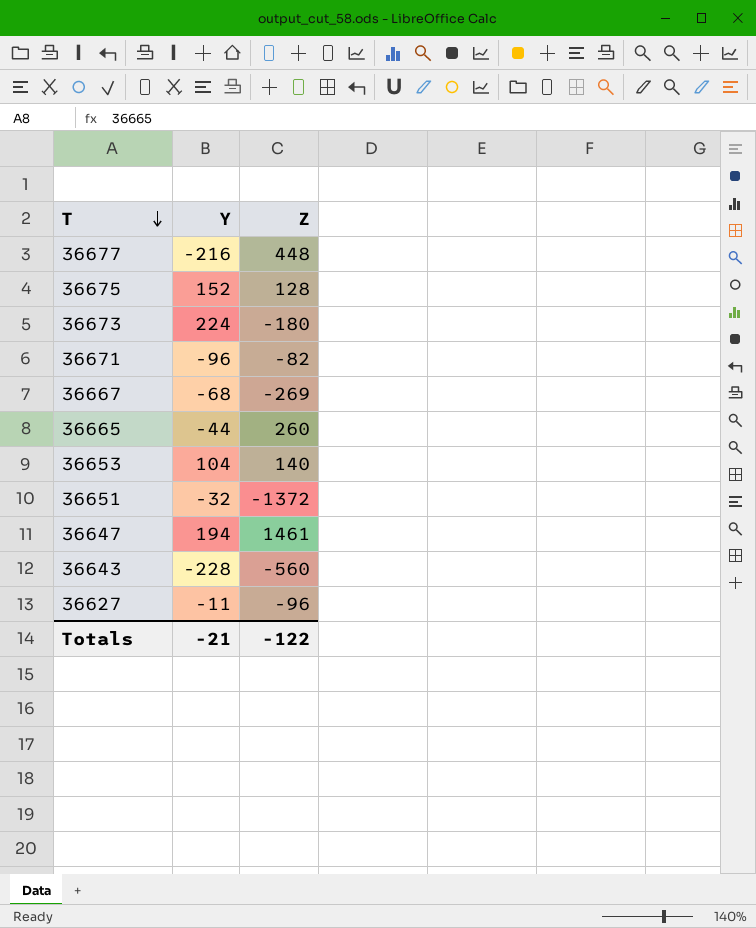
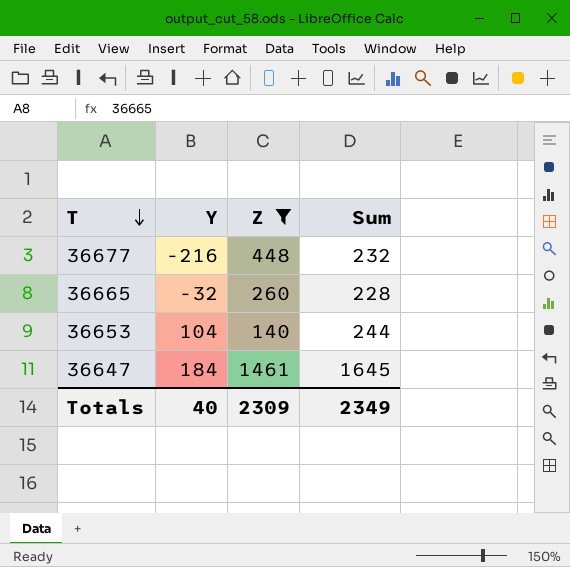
filter: none -> Z >= 140
column Sum | formula: none -> [Y] + [Z]
36665 | Y: -44 -> -32
36647 | Y: 194 -> 184
Totals | Y: -21 -> 40
Totals | Z: -122 -> 2309

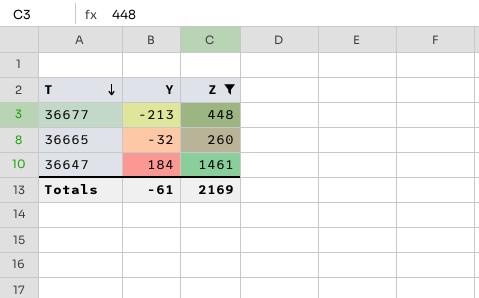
column Sum | formula: [Y] + [Z] -> none
row 36653: 104 | 140 | 244 -> none
36677 | Y: -216 -> -213
Totals | Y: 40 -> -61
Totals | Z: 2309 -> 2169

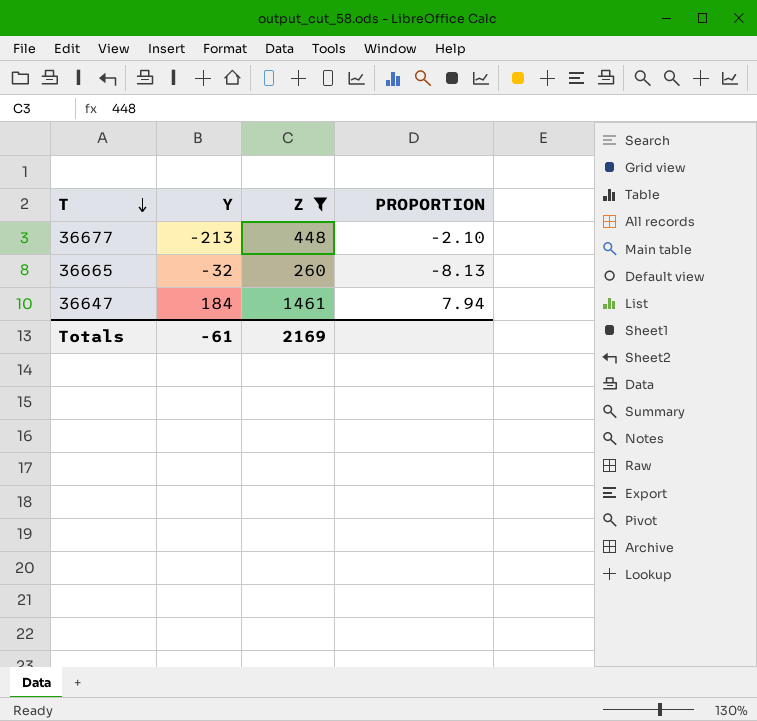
column PROPORTION | formula: none -> [Z] / [Y]

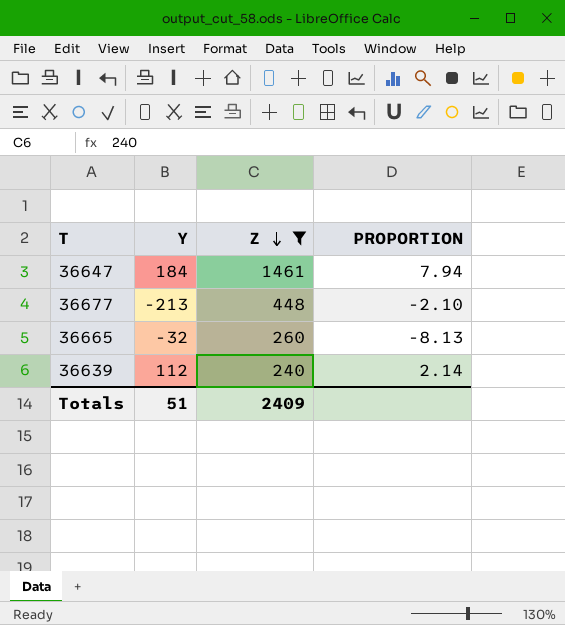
row order: T descending -> Z descending
row 36639: none -> 112 | 240 | 2.14
Totals | Y: -61 -> 51
Totals | Z: 2169 -> 2409

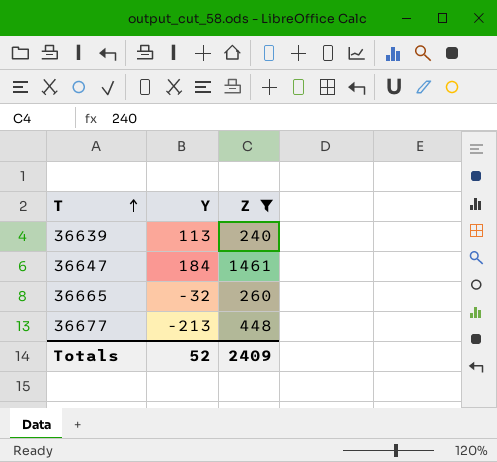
row order: Z descending -> T ascending
column PROPORTION | formula: [Z] / [Y] -> none
36639 | Y: 112 -> 113
Totals | Y: 51 -> 52

